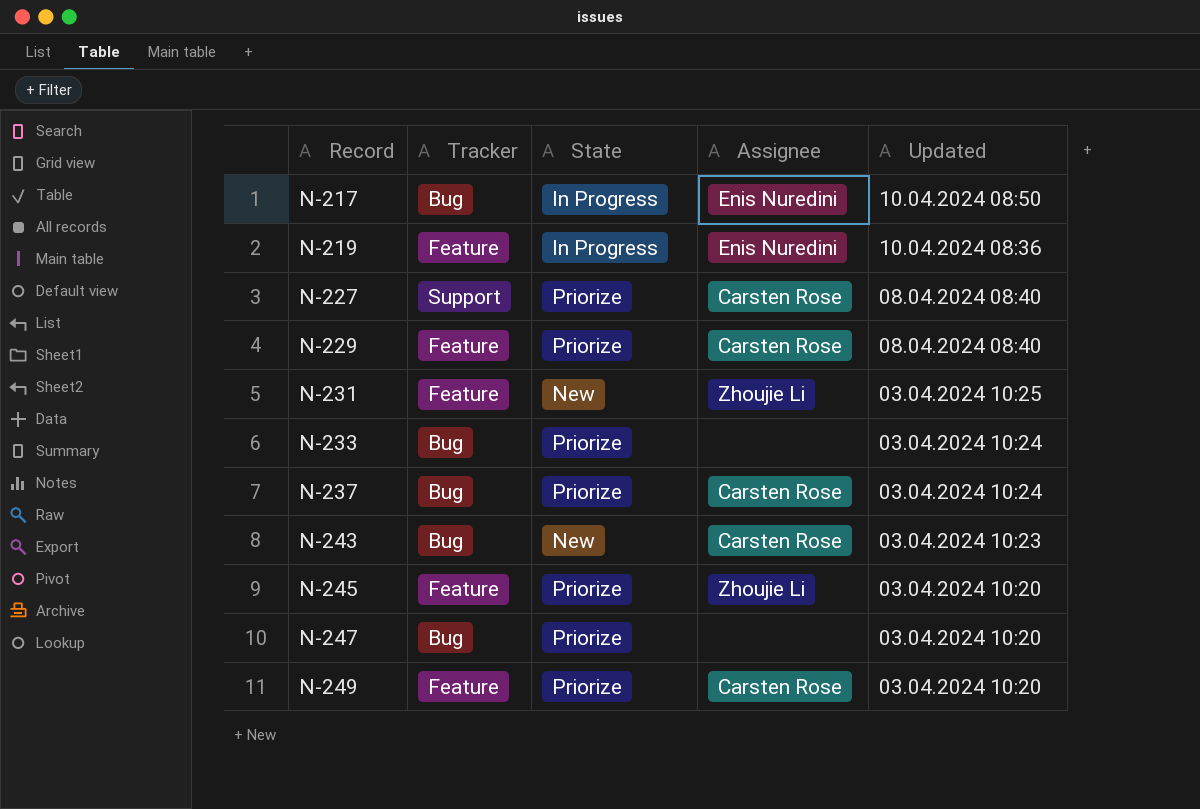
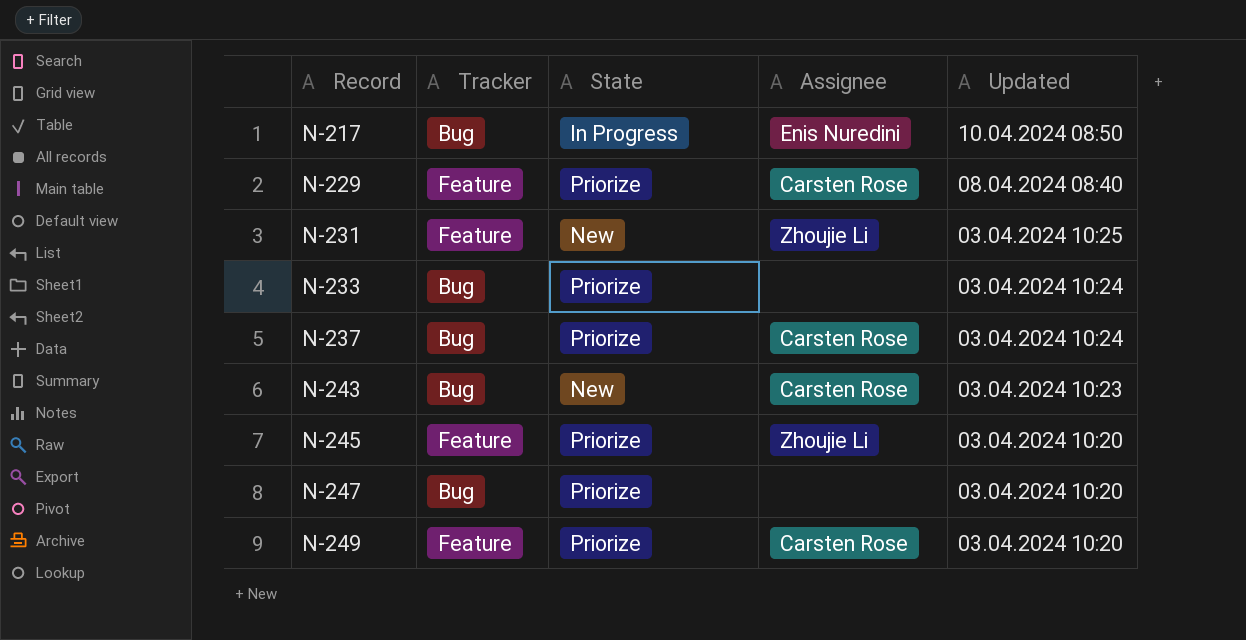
row N-219: Feature | In Progress | Enis Nuredini | 10.04.2024 08:36 -> none
row N-227: Support | Priorize | Carsten Rose | 08.04.2024 08:40 -> none

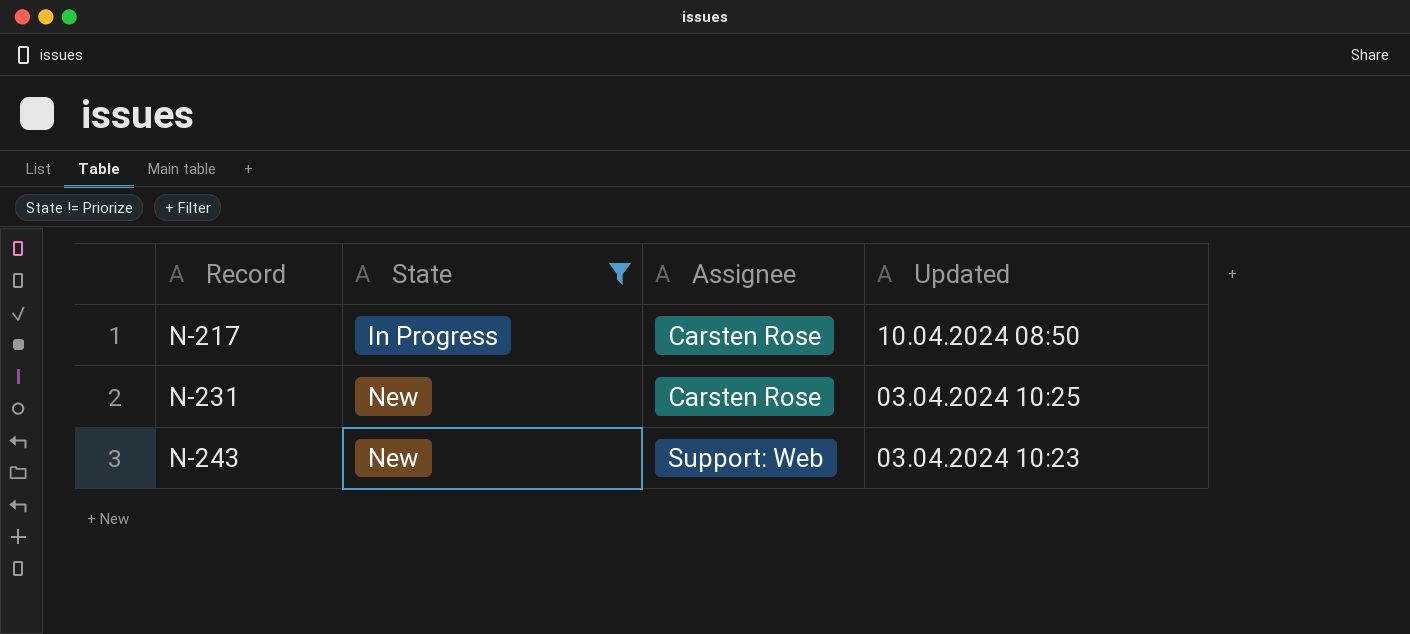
filter: none -> State != Priorize
column Tracker | position: 2 -> none
N-217 | Assignee: Enis Nuredini -> Carsten Rose
N-231 | Assignee: Zhoujie Li -> Carsten Rose
N-243 | Assignee: Carsten Rose -> Support: Web

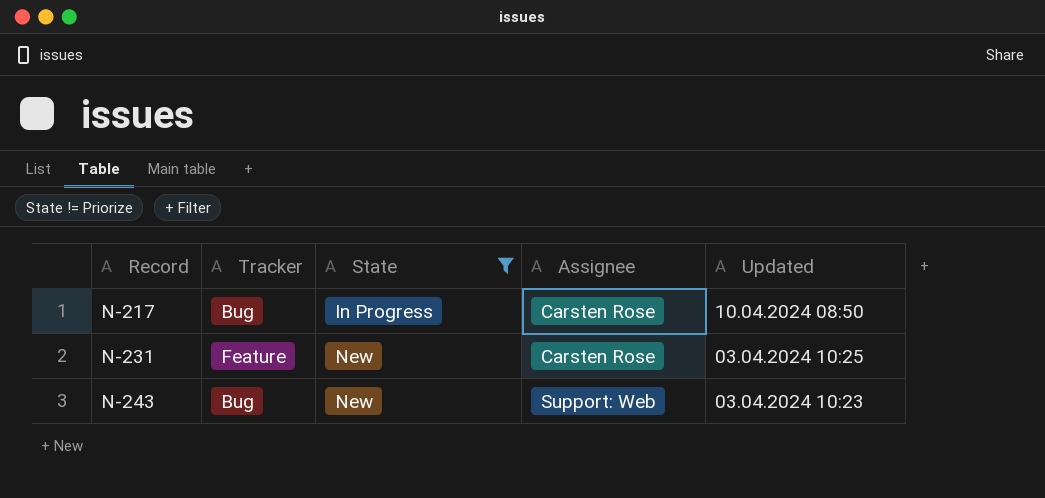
column Tracker | position: none -> 2

